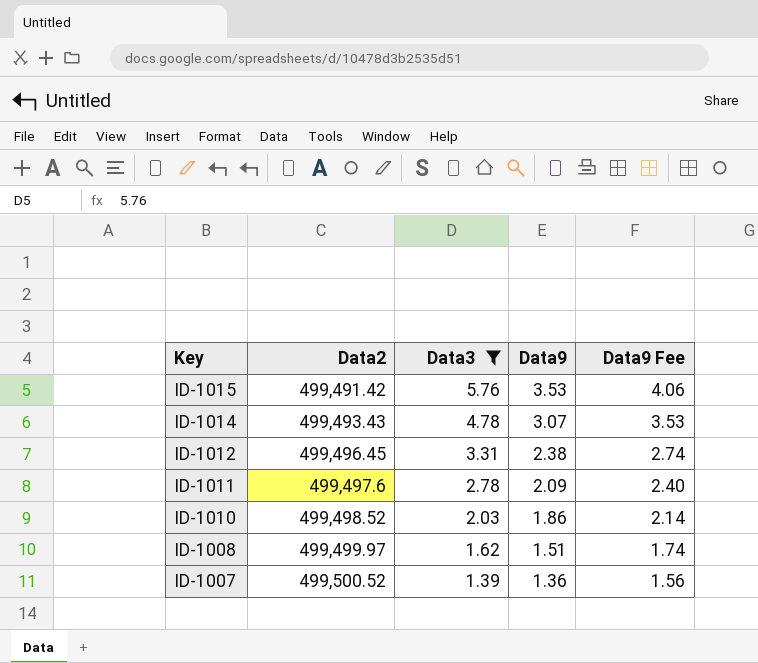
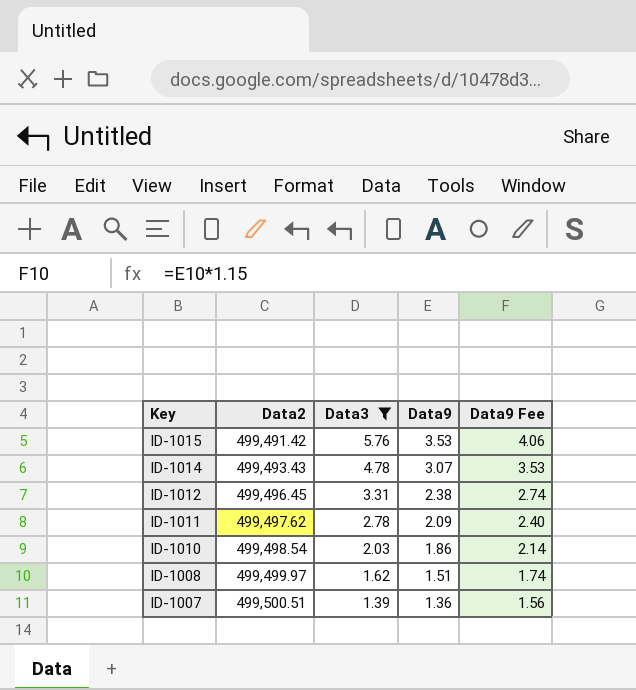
ID-1011 | Data2: 499,497.6 -> 499,497.62
ID-1010 | Data2: 499,498.52 -> 499,498.54
ID-1007 | Data2: 499,500.52 -> 499,500.51

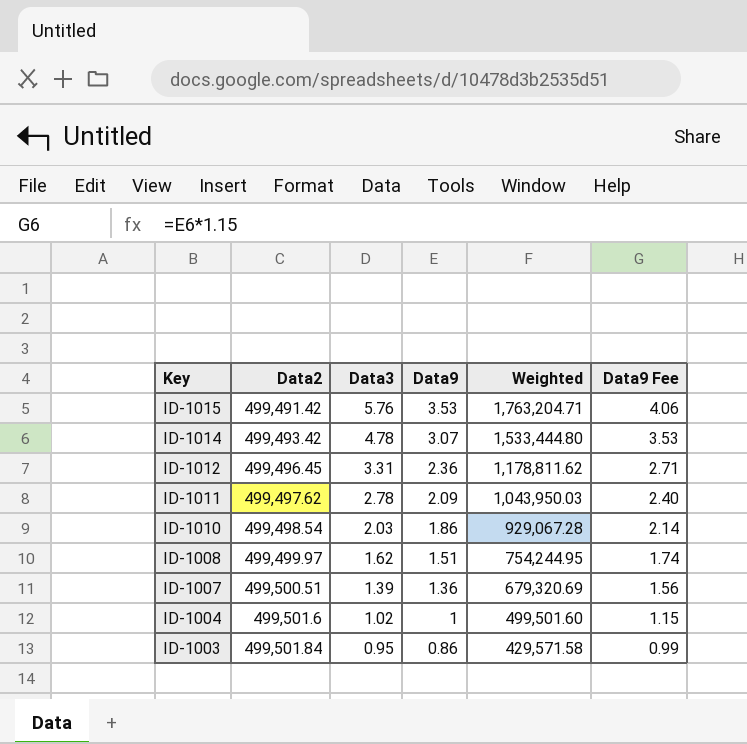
filter: Data3 >= 1.39 -> none
column Weighted | formula: none -> [Data2] * [Data9]
ID-1014 | Data2: 499,493.43 -> 499,493.42
ID-1012 | Data9: 2.38 -> 2.36
ID-1012 | Data9 Fee: 2.74 -> 2.71

